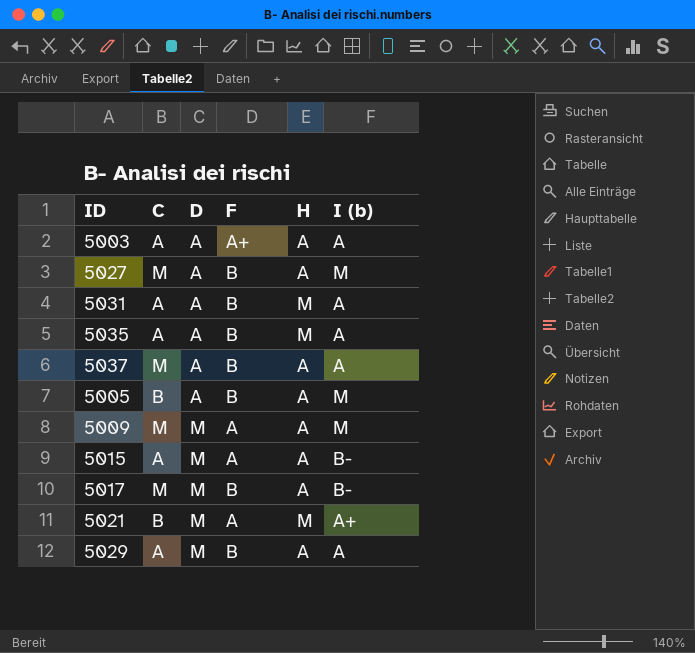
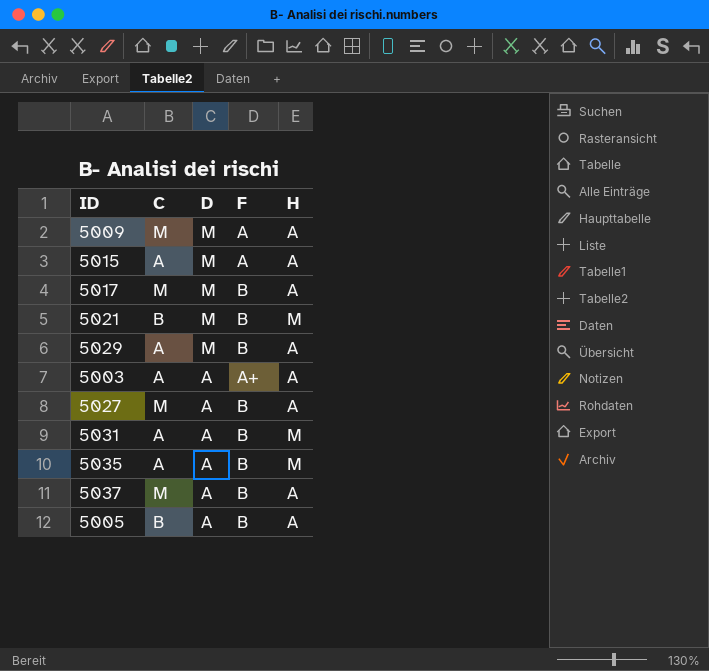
row order: D ascending -> D descending
column I (b) | position: 6 -> none
5021 | F: A -> B

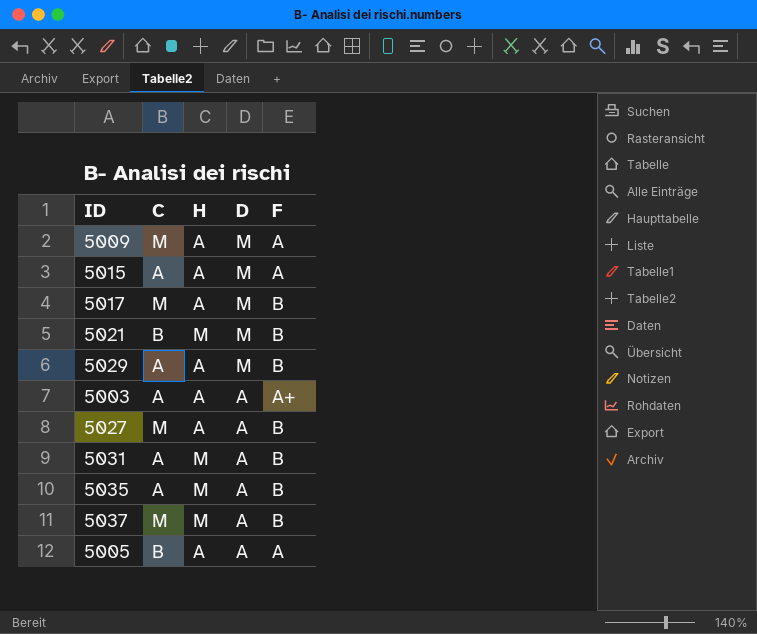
column H | position: 5 -> 3
5037 | H: A -> M
5005 | F: B -> A

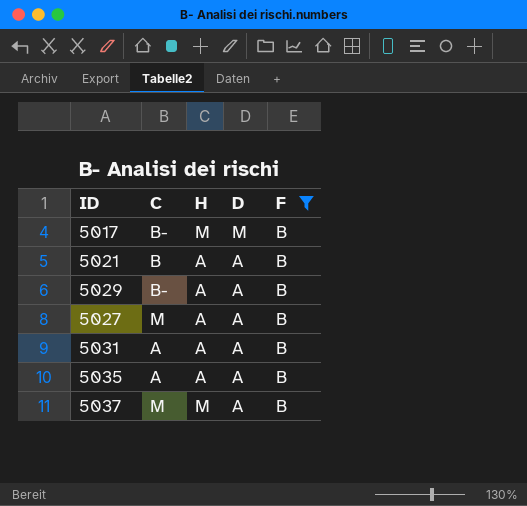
filter: none -> F = B
5017 | C: M -> B-
5017 | H: A -> M
5021 | H: M -> A
5021 | D: M -> A
5029 | C: A -> B-
5029 | D: M -> A
5031 | H: M -> A
5035 | H: M -> A

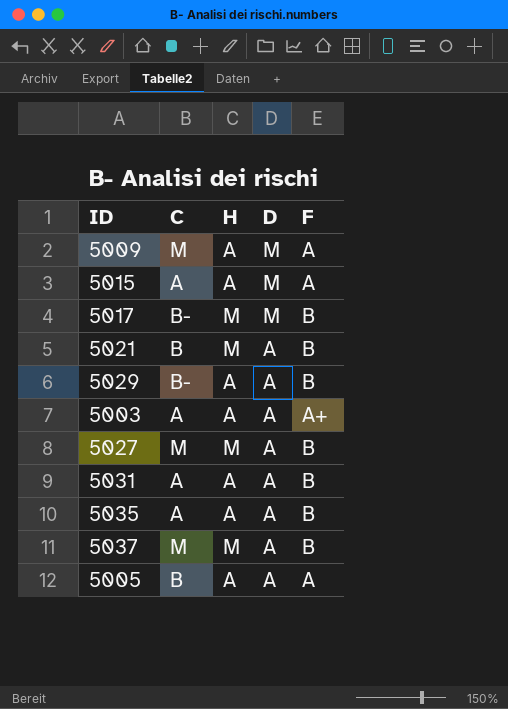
filter: F = B -> none
5021 | H: A -> M
5027 | H: A -> M

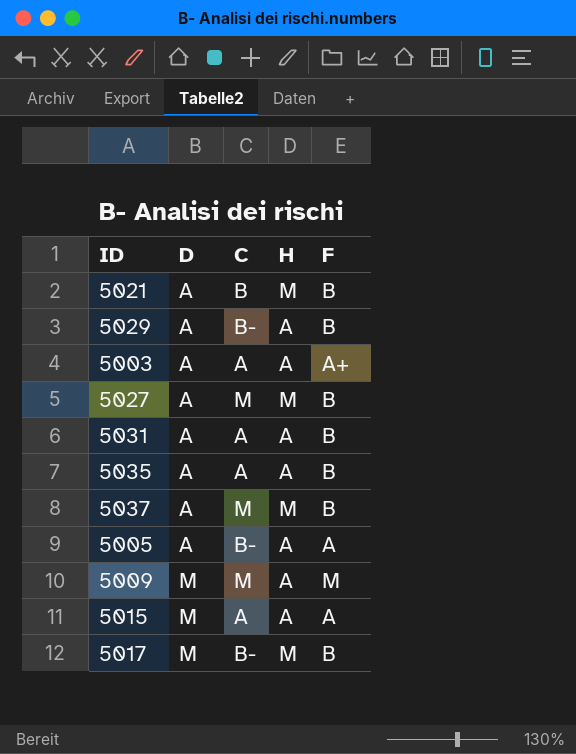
row order: D descending -> D ascending
column D | position: 4 -> 2
5005 | C: B -> B-
5009 | F: A -> M

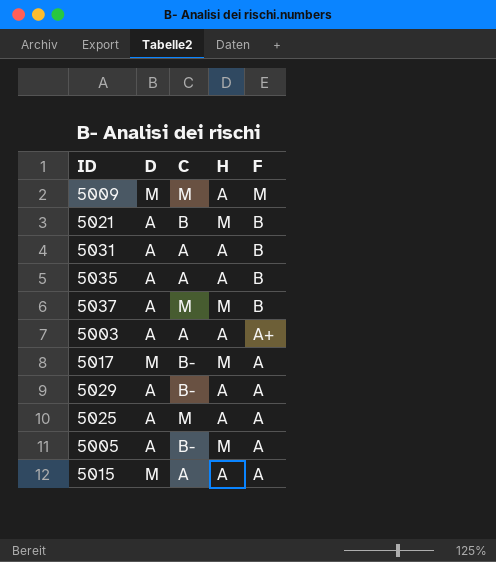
row order: D ascending -> F descending
row 5027: A | M | M | B -> none
5017 | F: B -> A
5029 | F: B -> A
row 5025: none -> A | M | A | A
5005 | H: A -> M

